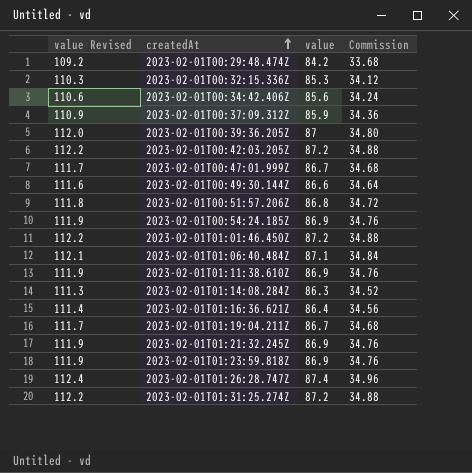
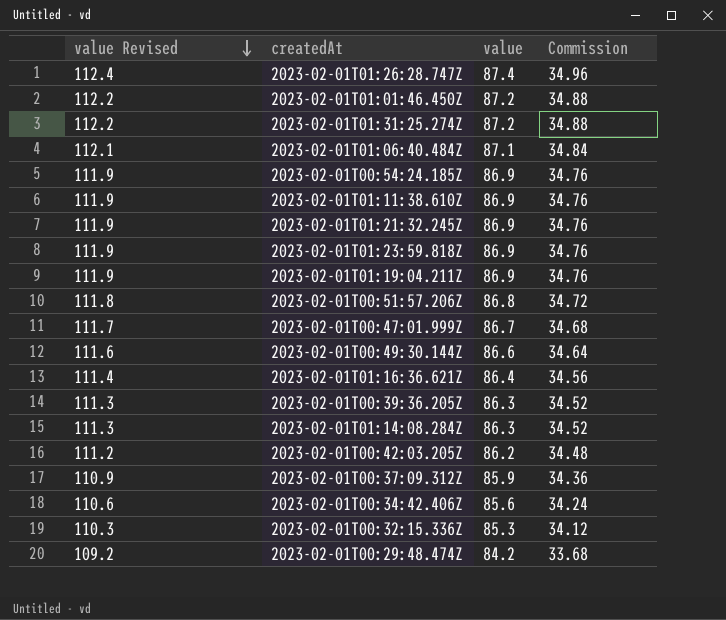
row order: createdAt ascending -> value Revised descending
2023-02-01T01:19:04.211Z | value Revised: 111.7 -> 111.9
2023-02-01T01:19:04.211Z | value: 86.7 -> 86.9
2023-02-01T01:19:04.211Z | Commission: 34.68 -> 34.76
2023-02-01T00:39:36.205Z | value Revised: 112.0 -> 111.3
2023-02-01T00:39:36.205Z | value: 87 -> 86.3
2023-02-01T00:39:36.205Z | Commission: 34.80 -> 34.52
2023-02-01T00:42:03.205Z | value Revised: 112.2 -> 111.2
2023-02-01T00:42:03.205Z | value: 87.2 -> 86.2
2023-02-01T00:42:03.205Z | Commission: 34.88 -> 34.48

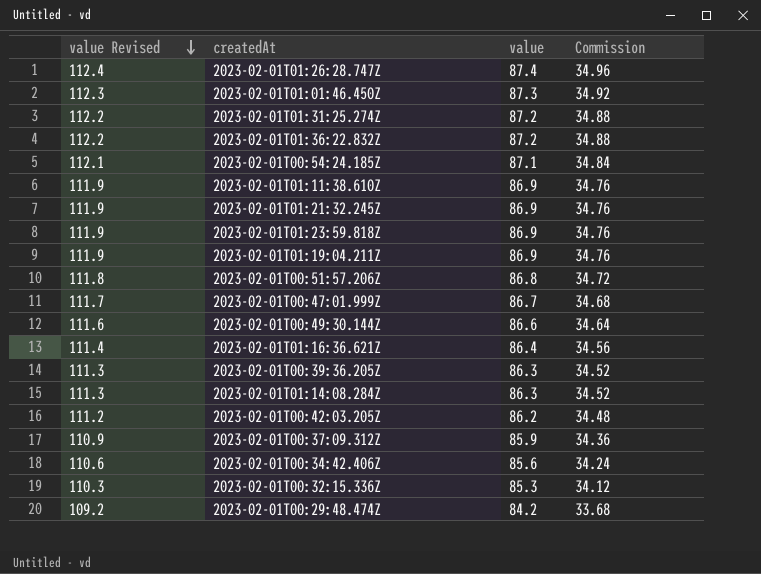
row 2023-02-01T01:06:40.484Z: 112.1 | 87.1 | 34.84 -> none
2023-02-01T01:01:46.450Z | value Revised: 112.2 -> 112.3
2023-02-01T01:01:46.450Z | value: 87.2 -> 87.3
2023-02-01T01:01:46.450Z | Commission: 34.88 -> 34.92
row 2023-02-01T01:36:22.832Z: none -> 112.2 | 87.2 | 34.88
2023-02-01T00:54:24.185Z | value Revised: 111.9 -> 112.1
2023-02-01T00:54:24.185Z | value: 86.9 -> 87.1
2023-02-01T00:54:24.185Z | Commission: 34.76 -> 34.84

